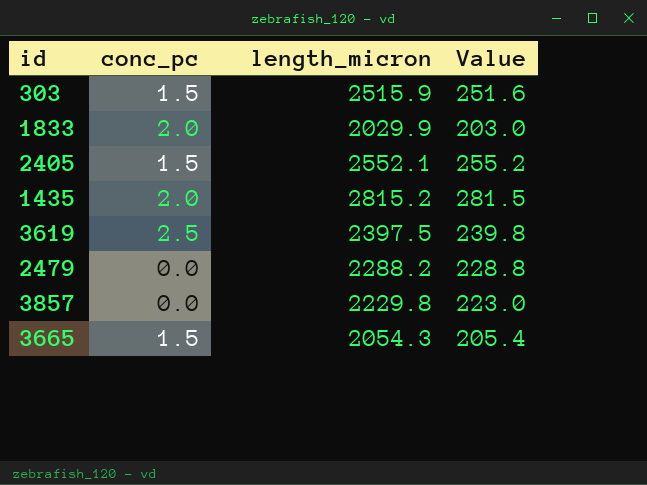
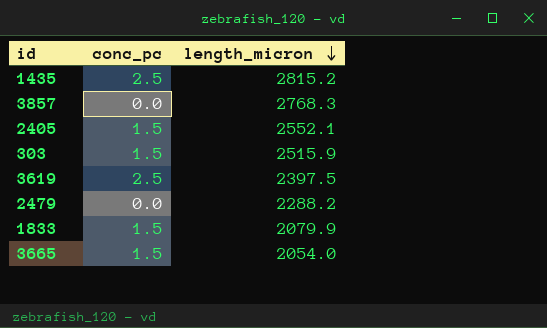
row order: none -> length_micron descending
column Value | formula: [length_micron] * 0.1 -> none
1435 | conc_pc: 2.0 -> 2.5
3857 | length_micron: 2229.8 -> 2768.3
1833 | conc_pc: 2.0 -> 1.5
1833 | length_micron: 2029.9 -> 2079.9
3665 | length_micron: 2054.3 -> 2054.0

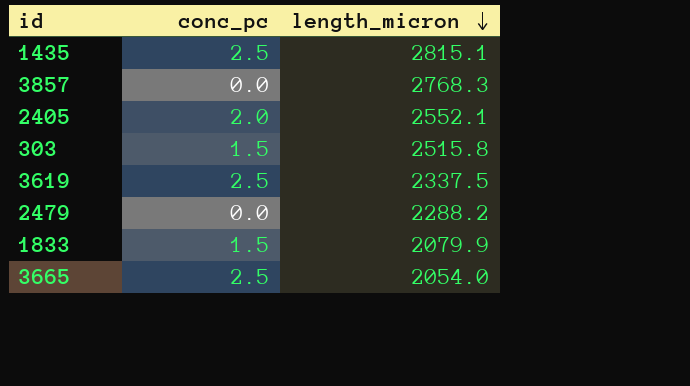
1435 | length_micron: 2815.2 -> 2815.1
2405 | conc_pc: 1.5 -> 2.0
303 | length_micron: 2515.9 -> 2515.8
3619 | length_micron: 2397.5 -> 2337.5
3665 | conc_pc: 1.5 -> 2.5

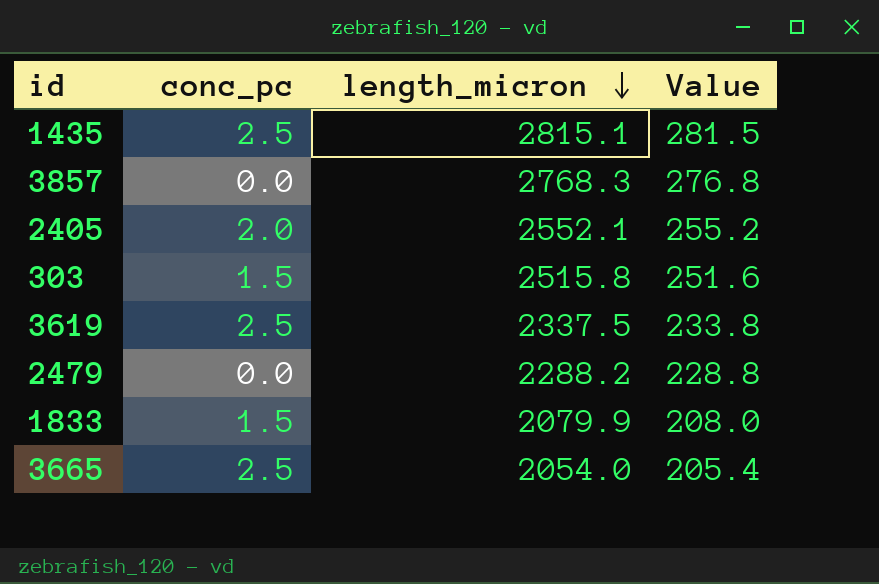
column Value | formula: none -> [length_micron] * 0.1

